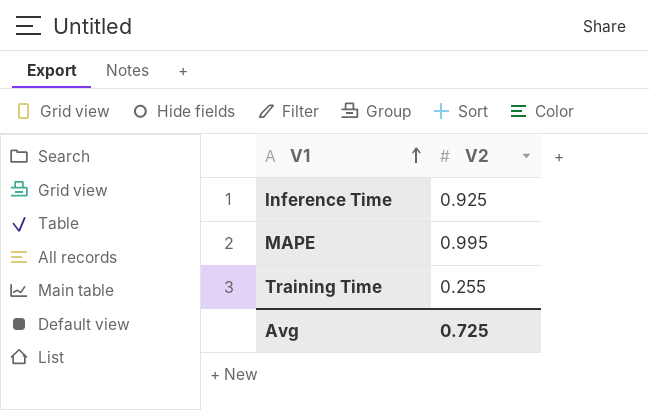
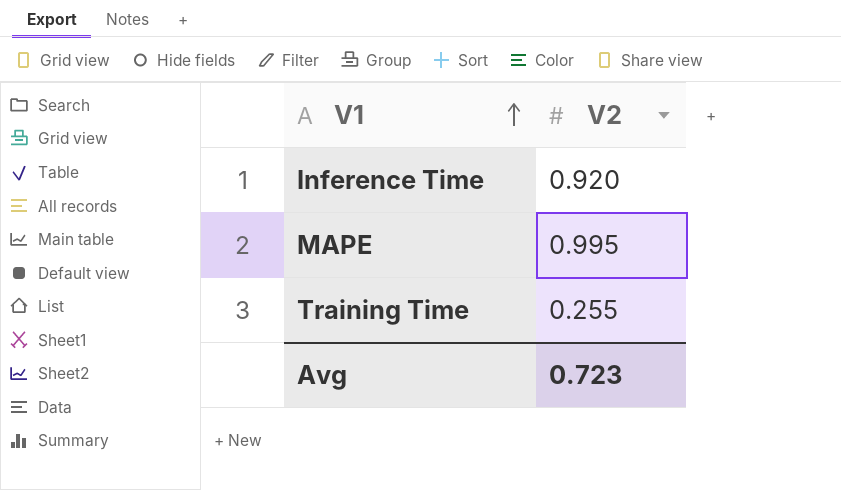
Inference Time | V2: 0.925 -> 0.920
Avg | V2: 0.725 -> 0.723

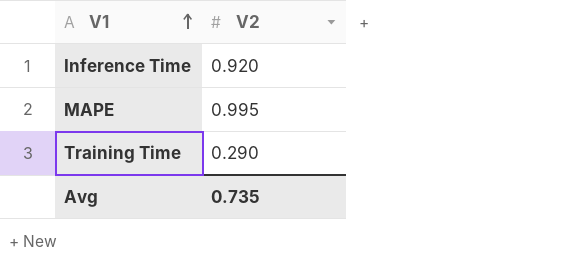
Training Time | V2: 0.255 -> 0.290
Avg | V2: 0.723 -> 0.735

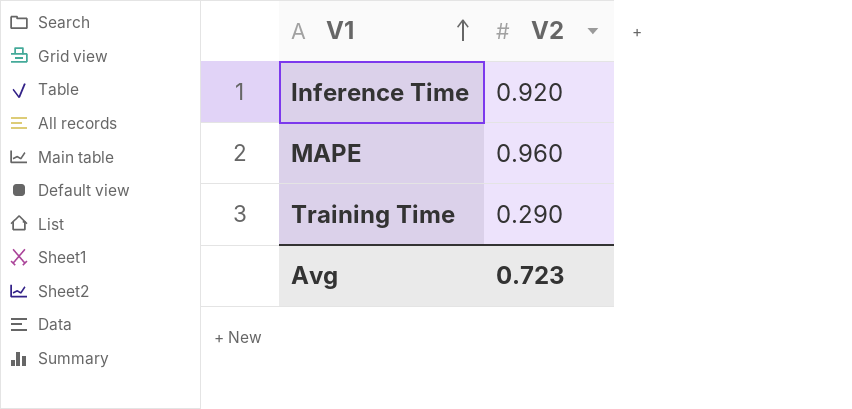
MAPE | V2: 0.995 -> 0.960
Avg | V2: 0.735 -> 0.723

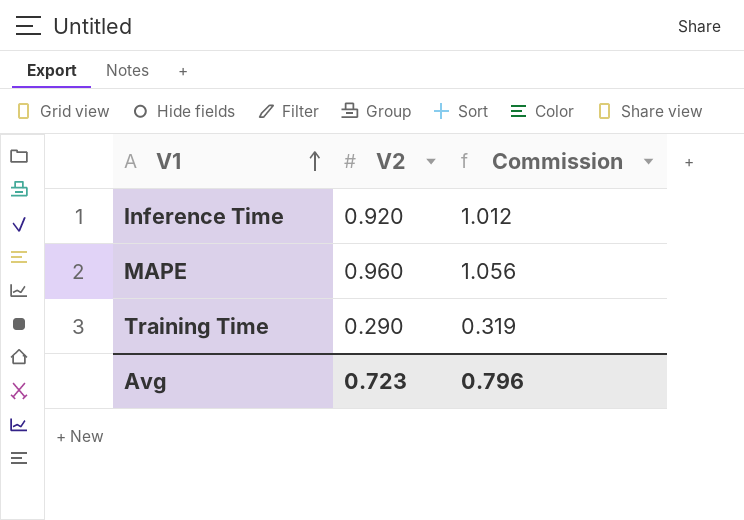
column Commission | formula: none -> [V2] * 1.1

